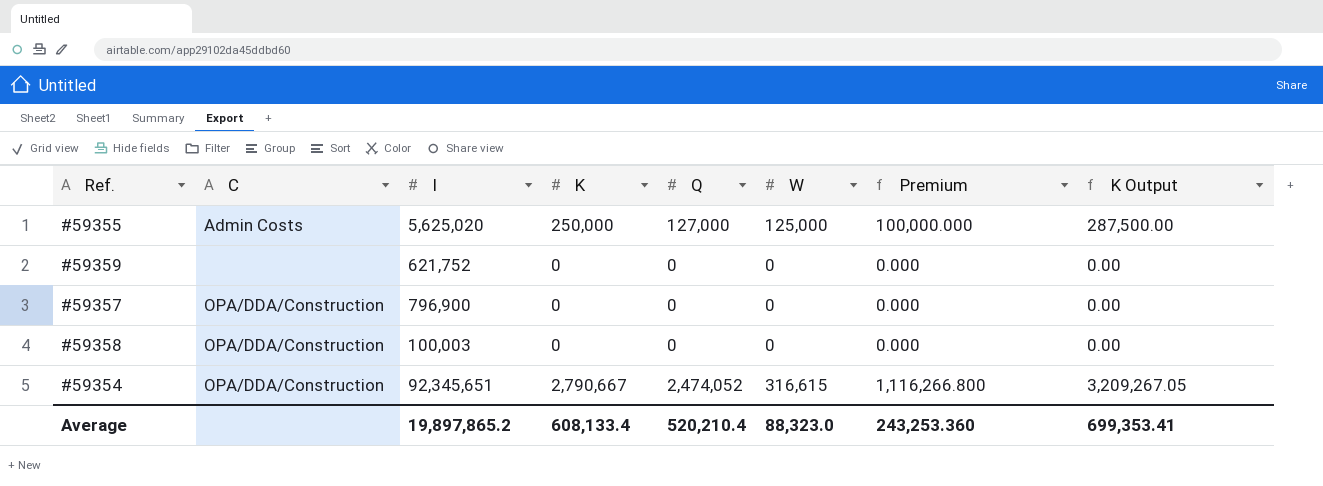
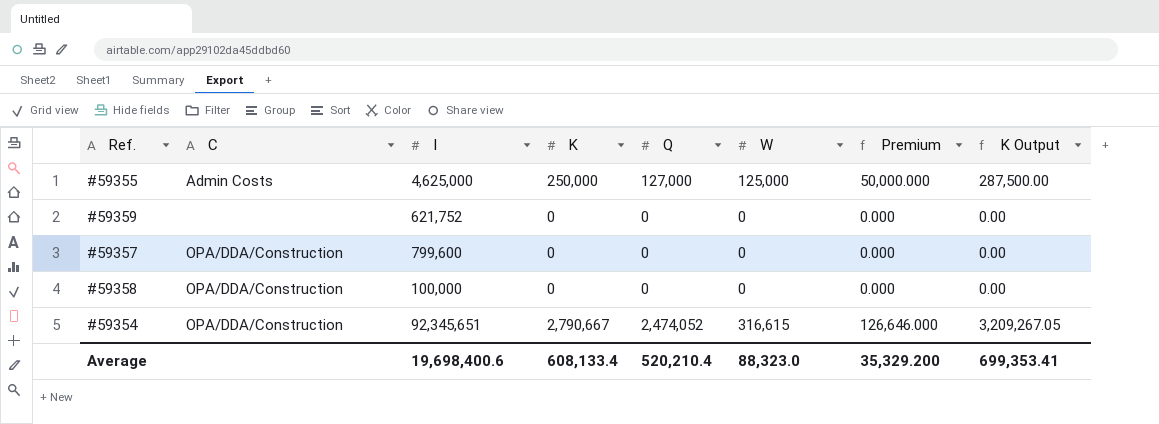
column Premium | formula: [K] * 0.4 -> [W] * 0.4
#59355 | I: 5,625,020 -> 4,625,000
#59357 | I: 796,900 -> 799,600
#59358 | I: 100,003 -> 100,000
Average | I: 19,897,865.2 -> 19,698,400.6
Average | Premium: 243,253.360 -> 35,329.200

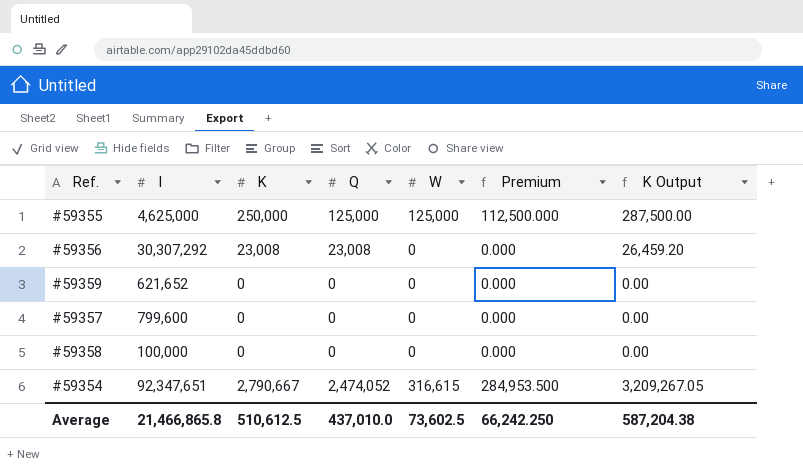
column C | position: 2 -> none
column Premium | formula: [W] * 0.4 -> [W] * 0.9
#59355 | Q: 127,000 -> 125,000
row #59356: none -> 30,307,292 | 23,008 | 23,008 | 0 | 0.000 | 26,459.20
#59359 | I: 621,752 -> 621,652
#59354 | I: 92,345,651 -> 92,347,651
Average | I: 19,698,400.6 -> 21,466,865.8
Average | K: 608,133.4 -> 510,612.5
Average | Q: 520,210.4 -> 437,010.0
Average | W: 88,323.0 -> 73,602.5
Average | Premium: 35,329.200 -> 66,242.250
Average | K Output: 699,353.41 -> 587,204.38

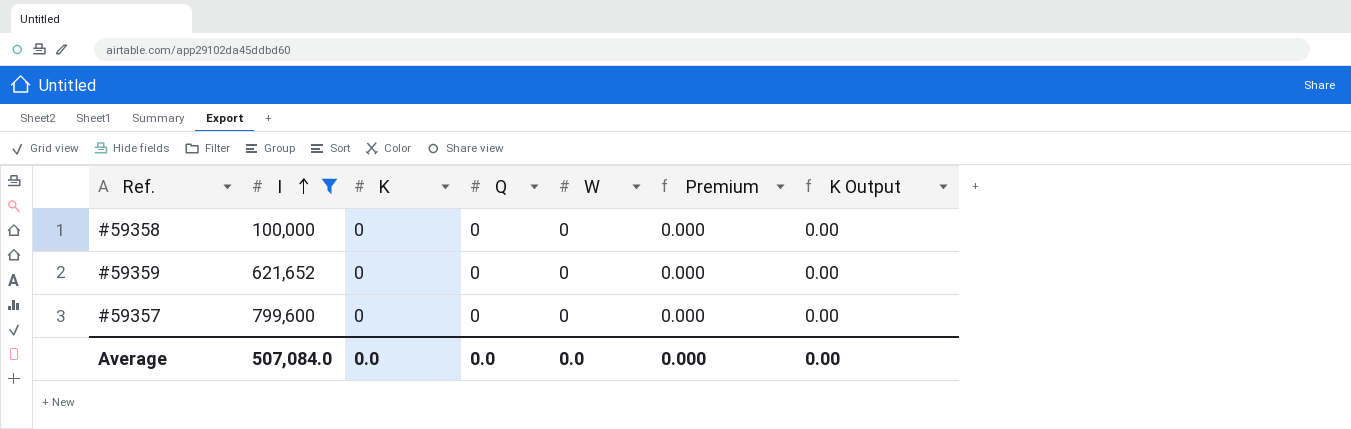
filter: none -> I <= 799,600
row order: none -> I ascending
Average | I: 21,466,865.8 -> 507,084.0
Average | K: 510,612.5 -> 0.0
Average | Q: 437,010.0 -> 0.0
Average | W: 73,602.5 -> 0.0
Average | Premium: 66,242.250 -> 0.000
Average | K Output: 587,204.38 -> 0.00

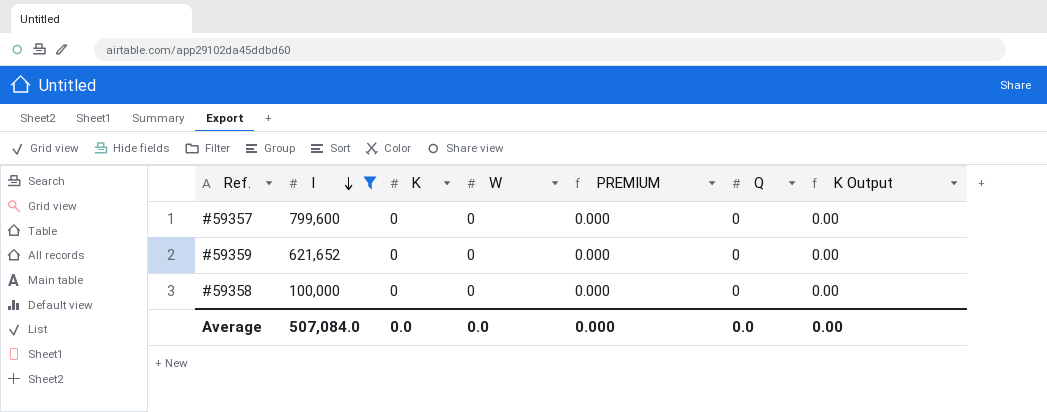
row order: I ascending -> I descending
column name: Premium -> PREMIUM
column Q | position: 4 -> 6

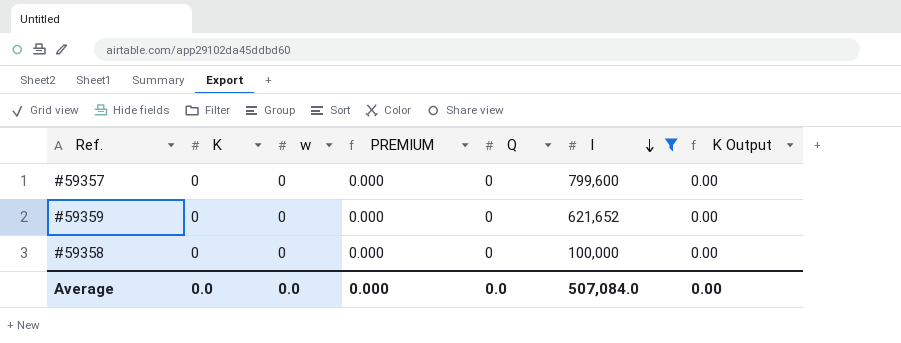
column name: W -> w
column I | position: 2 -> 6

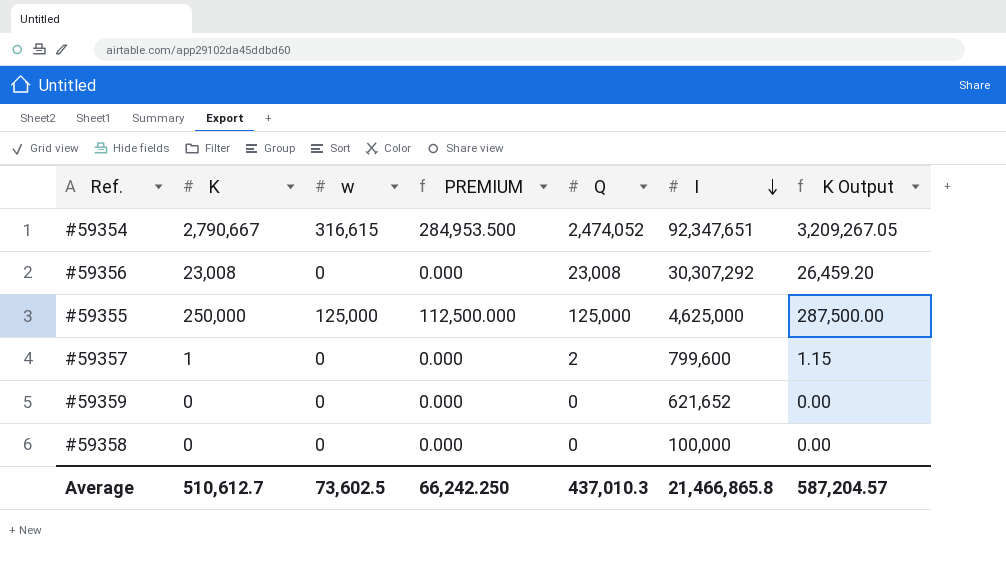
filter: I <= 799,600 -> none
#59357 | K: 0 -> 1
#59357 | Q: 0 -> 2
#59357 | K Output: 0.00 -> 1.15
Average | K: 0.0 -> 510,612.7
Average | w: 0.0 -> 73,602.5
Average | PREMIUM: 0.000 -> 66,242.250
Average | Q: 0.0 -> 437,010.3
Average | I: 507,084.0 -> 21,466,865.8
Average | K Output: 0.00 -> 587,204.57

